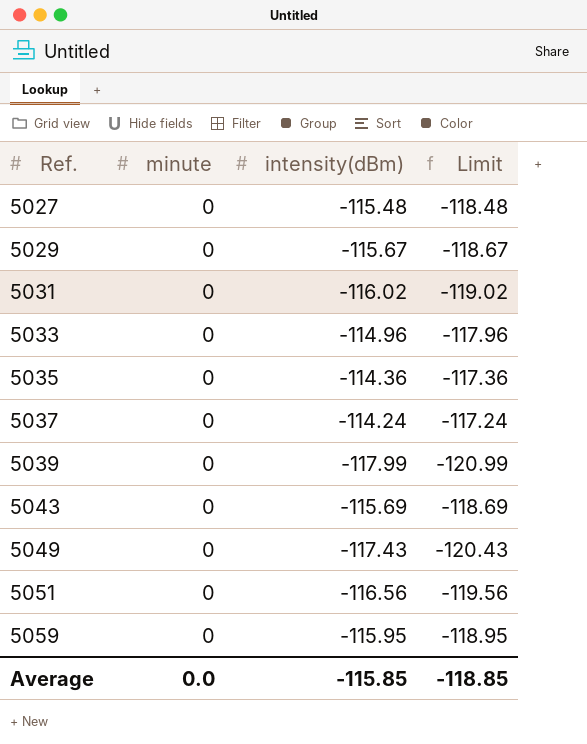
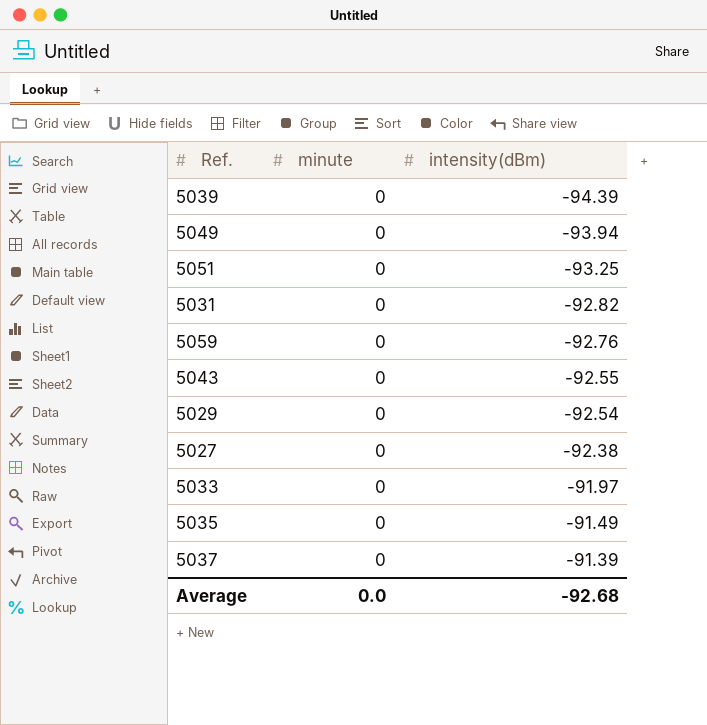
row order: Ref. ascending -> intensity(dBm) ascending
column Limit | formula: [intensity(dBm)] - 3 -> none
5039 | intensity(dBm): -117.99 -> -94.39
5049 | intensity(dBm): -117.43 -> -93.94
5051 | intensity(dBm): -116.56 -> -93.25
5031 | intensity(dBm): -116.02 -> -92.82
5059 | intensity(dBm): -115.95 -> -92.76
5043 | intensity(dBm): -115.69 -> -92.55
5029 | intensity(dBm): -115.67 -> -92.54
5027 | intensity(dBm): -115.48 -> -92.38
5033 | intensity(dBm): -114.96 -> -91.97
5035 | intensity(dBm): -114.36 -> -91.49
5037 | intensity(dBm): -114.24 -> -91.39
Average | intensity(dBm): -115.85 -> -92.68

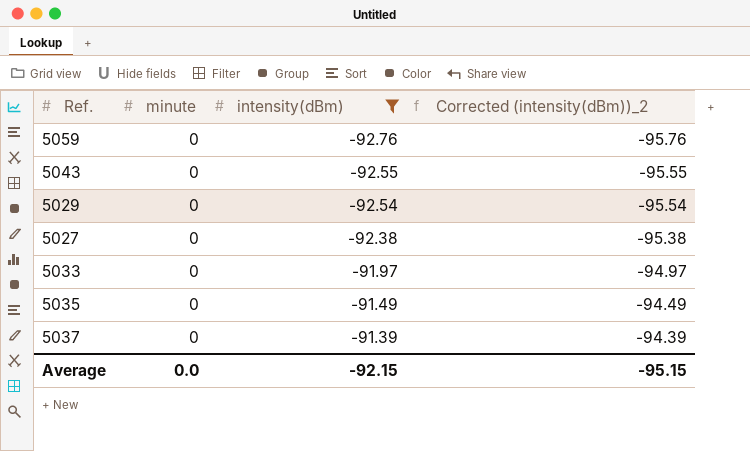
filter: none -> intensity(dBm) >= -92.76
column Corrected (intensity(dBm))_2 | formula: none -> [intensity(dBm)] - 3
Average | intensity(dBm): -92.68 -> -92.15

